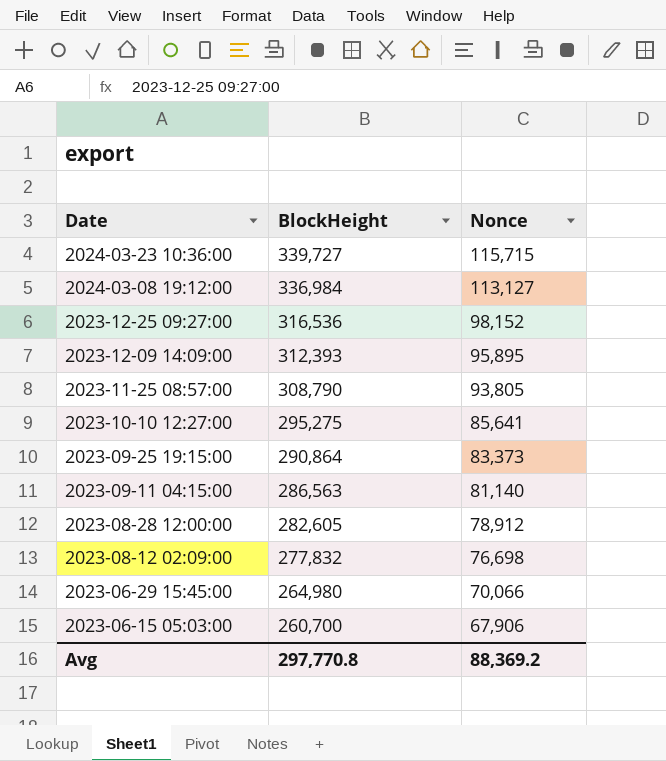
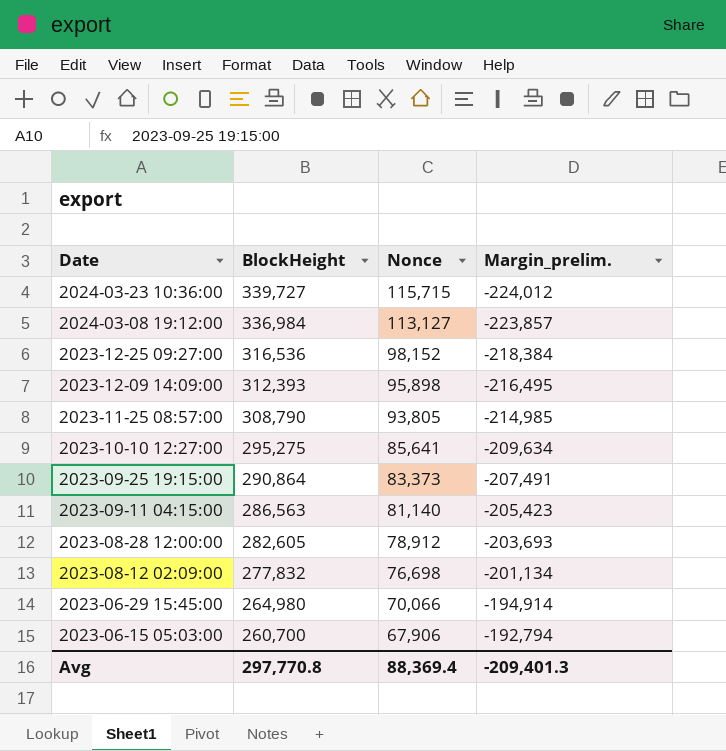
column Margin_prelim. | formula: none -> [Nonce] - [BlockHeight]
2023-12-09 14:09:00 | Nonce: 95,895 -> 95,898
Avg | Nonce: 88,369.2 -> 88,369.4

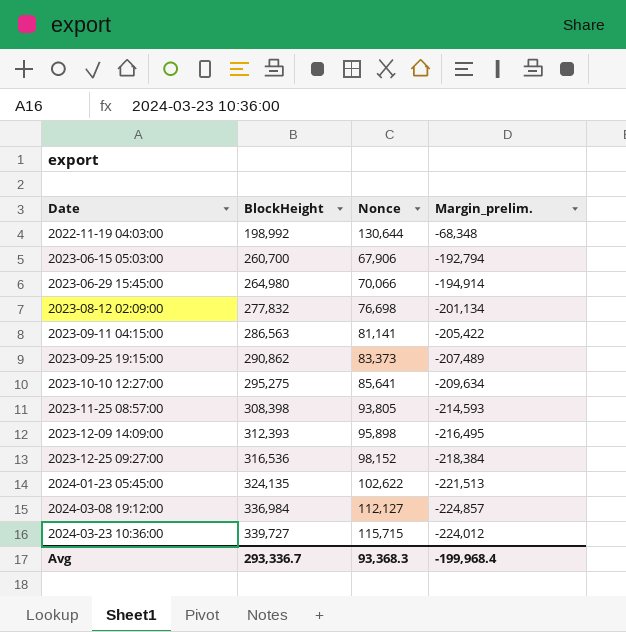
row order: Date descending -> Date ascending
row 2023-08-28 12:00:00: 282,605 | 78,912 | -203,693 -> none
row 2022-11-19 04:03:00: none -> 198,992 | 130,644 | -68,348
2023-09-11 04:15:00 | Nonce: 81,140 -> 81,141
2023-09-11 04:15:00 | Margin_prelim.: -205,423 -> -205,422
2023-09-25 19:15:00 | BlockHeight: 290,864 -> 290,862
2023-09-25 19:15:00 | Margin_prelim.: -207,491 -> -207,489
2023-11-25 08:57:00 | BlockHeight: 308,790 -> 308,398
2023-11-25 08:57:00 | Margin_prelim.: -214,985 -> -214,593
row 2024-01-23 05:45:00: none -> 324,135 | 102,622 | -221,513
2024-03-08 19:12:00 | Nonce: 113,127 -> 112,127
2024-03-08 19:12:00 | Margin_prelim.: -223,857 -> -224,857
Avg | BlockHeight: 297,770.8 -> 293,336.7
Avg | Nonce: 88,369.4 -> 93,368.3
Avg | Margin_prelim.: -209,401.3 -> -199,968.4

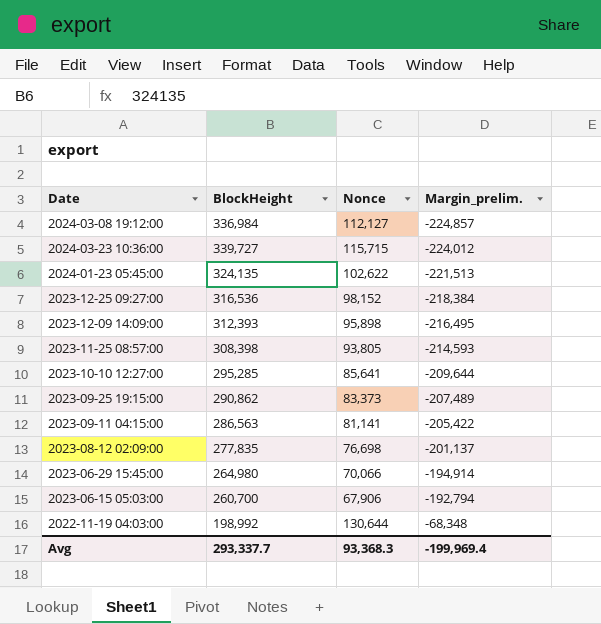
row order: Date ascending -> Margin_prelim. ascending
2023-10-10 12:27:00 | BlockHeight: 295,275 -> 295,285
2023-10-10 12:27:00 | Margin_prelim.: -209,634 -> -209,644
2023-08-12 02:09:00 | BlockHeight: 277,832 -> 277,835
2023-08-12 02:09:00 | Margin_prelim.: -201,134 -> -201,137
Avg | BlockHeight: 293,336.7 -> 293,337.7
Avg | Margin_prelim.: -199,968.4 -> -199,969.4

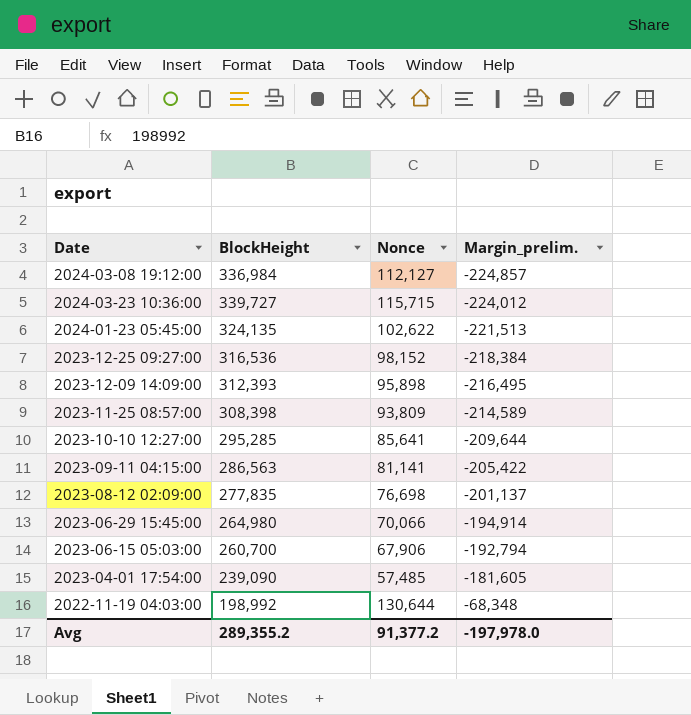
row 2023-09-25 19:15:00: 290,862 | 83,373 | -207,489 -> none
2023-11-25 08:57:00 | Nonce: 93,805 -> 93,809
2023-11-25 08:57:00 | Margin_prelim.: -214,593 -> -214,589
row 2023-04-01 17:54:00: none -> 239,090 | 57,485 | -181,605
Avg | BlockHeight: 293,337.7 -> 289,355.2
Avg | Nonce: 93,368.3 -> 91,377.2
Avg | Margin_prelim.: -199,969.4 -> -197,978.0

